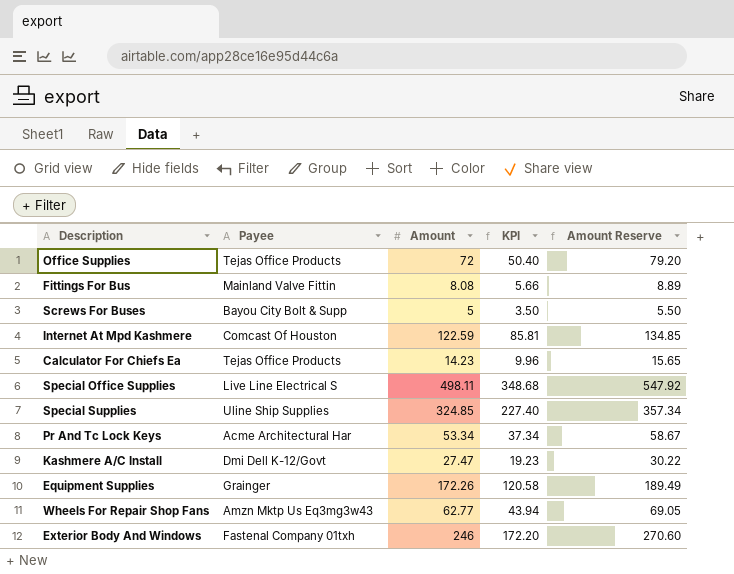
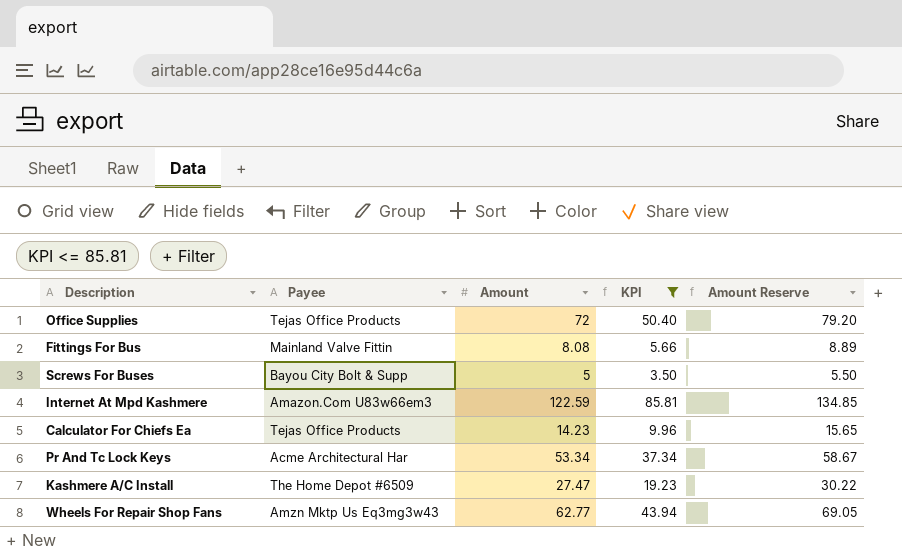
filter: none -> KPI <= 85.81
Internet At Mpd Kashmere | Payee: Comcast Of Houston -> Amazon.Com U83w66em3
Kashmere A/C Install | Payee: Dmi Dell K-12/Govt -> The Home Depot #6509

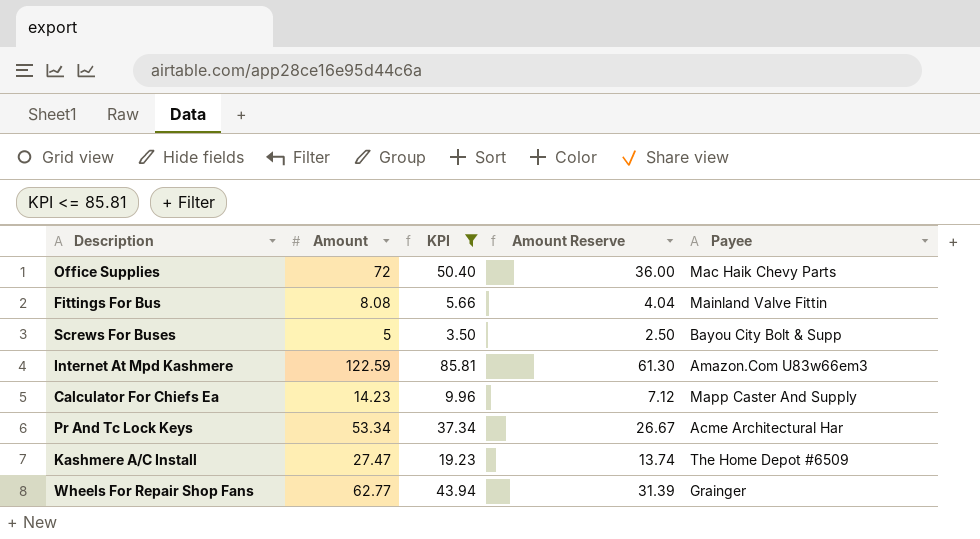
column Amount Reserve | formula: [Amount] * 1.1 -> [Amount] * 0.5
column Payee | position: 2 -> 5
Office Supplies | Payee: Tejas Office Products -> Mac Haik Chevy Parts
Calculator For Chiefs Ea | Payee: Tejas Office Products -> Mapp Caster And Supply
Wheels For Repair Shop Fans | Payee: Amzn Mktp Us Eq3mg3w43 -> Grainger

